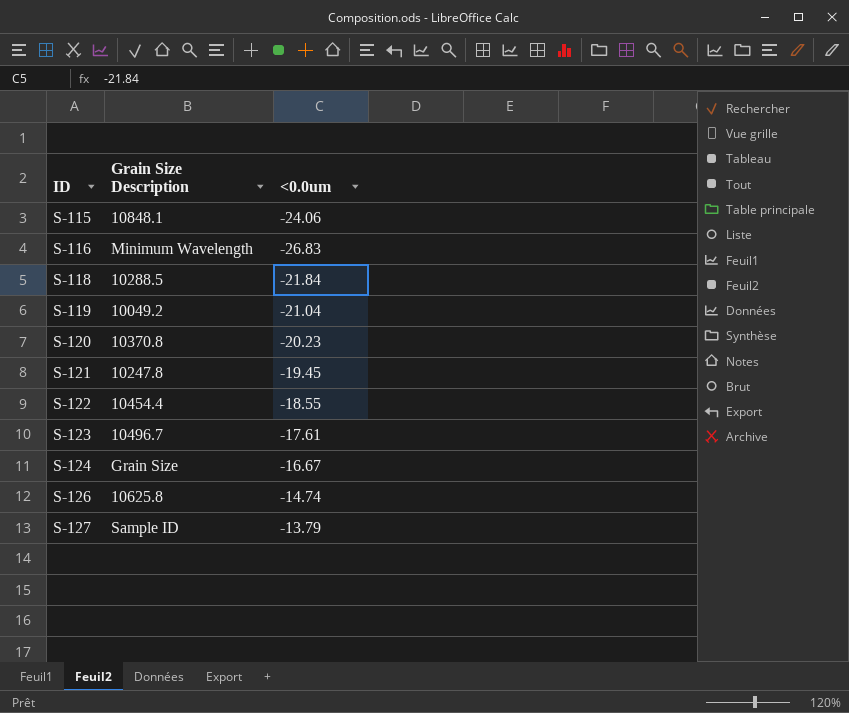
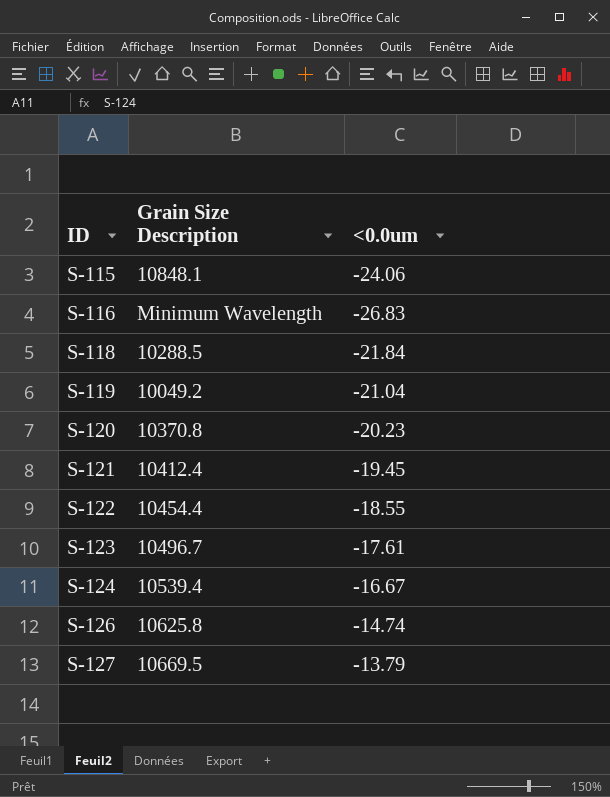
S-121 | Grain Size Description: 10247.8 -> 10412.4
S-124 | Grain Size Description: Grain Size -> 10539.4
S-127 | Grain Size Description: Sample ID -> 10669.5

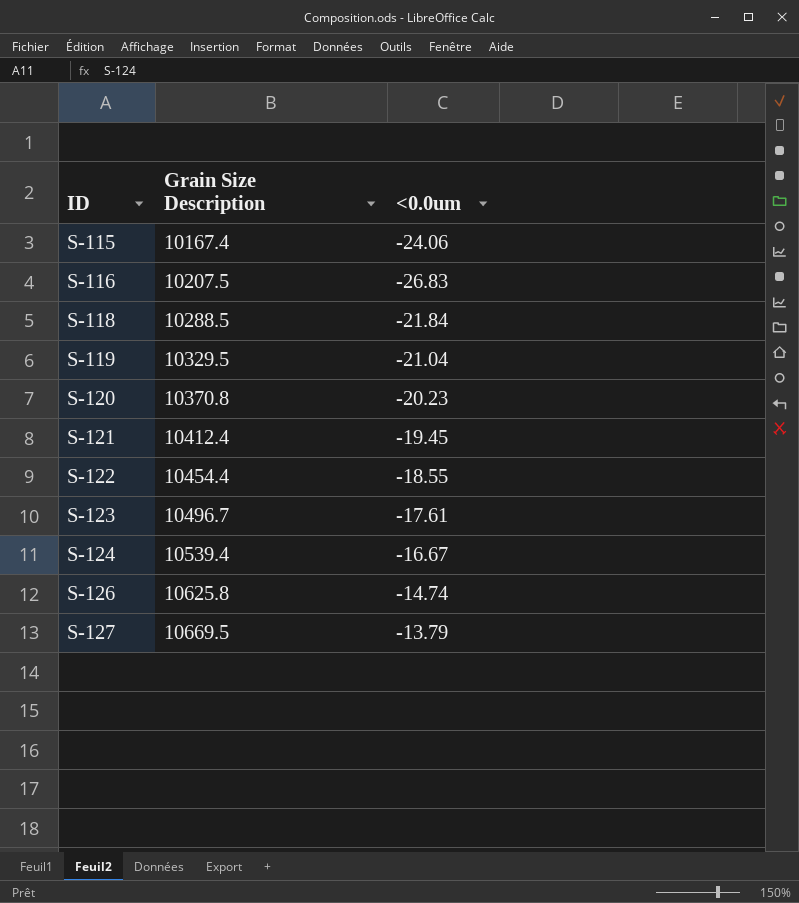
S-115 | Grain Size Description: 10848.1 -> 10167.4
S-116 | Grain Size Description: Minimum Wavelength -> 10207.5
S-119 | Grain Size Description: 10049.2 -> 10329.5

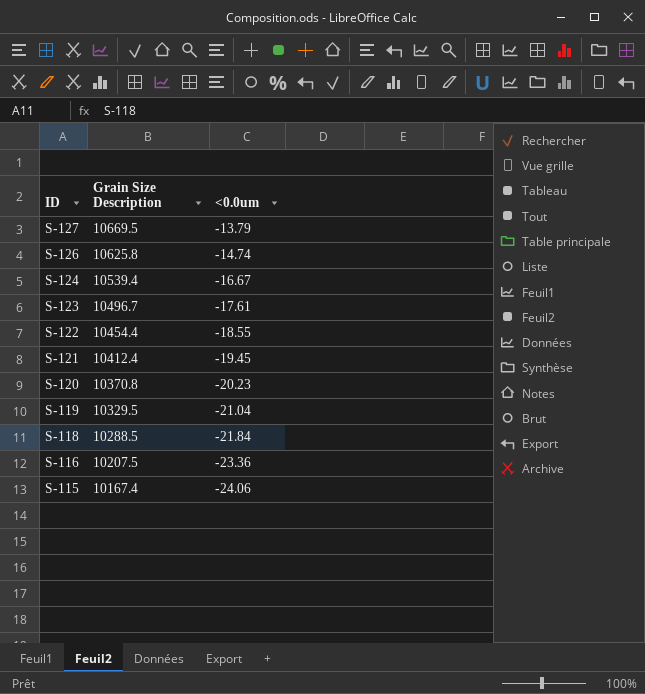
row order: ID ascending -> ID descending
S-116 | <0.0um: -26.83 -> -23.36

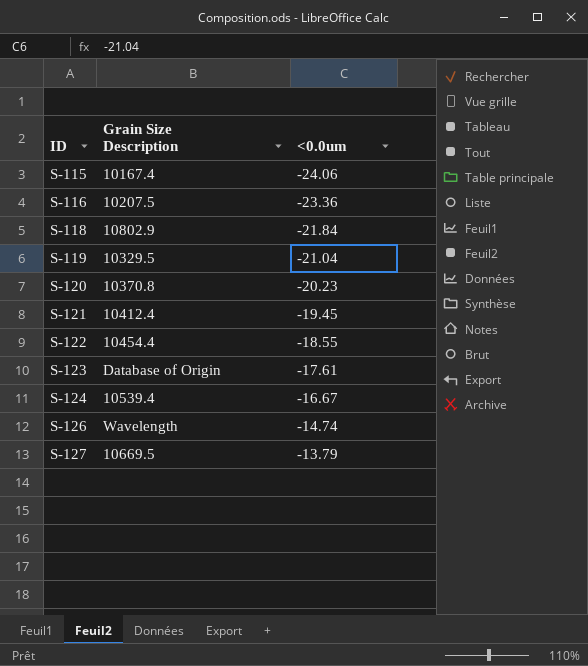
row order: ID descending -> ID ascending
S-118 | Grain Size Description: 10288.5 -> 10802.9
S-123 | Grain Size Description: 10496.7 -> Database of Origin
S-126 | Grain Size Description: 10625.8 -> Wavelength

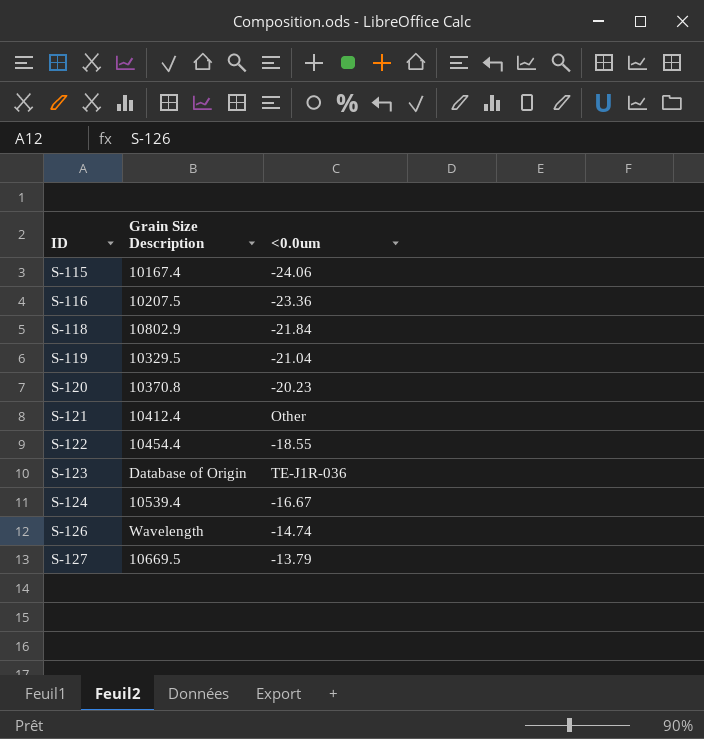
S-121 | <0.0um: -19.45 -> Other
S-123 | <0.0um: -17.61 -> TE-J1R-036

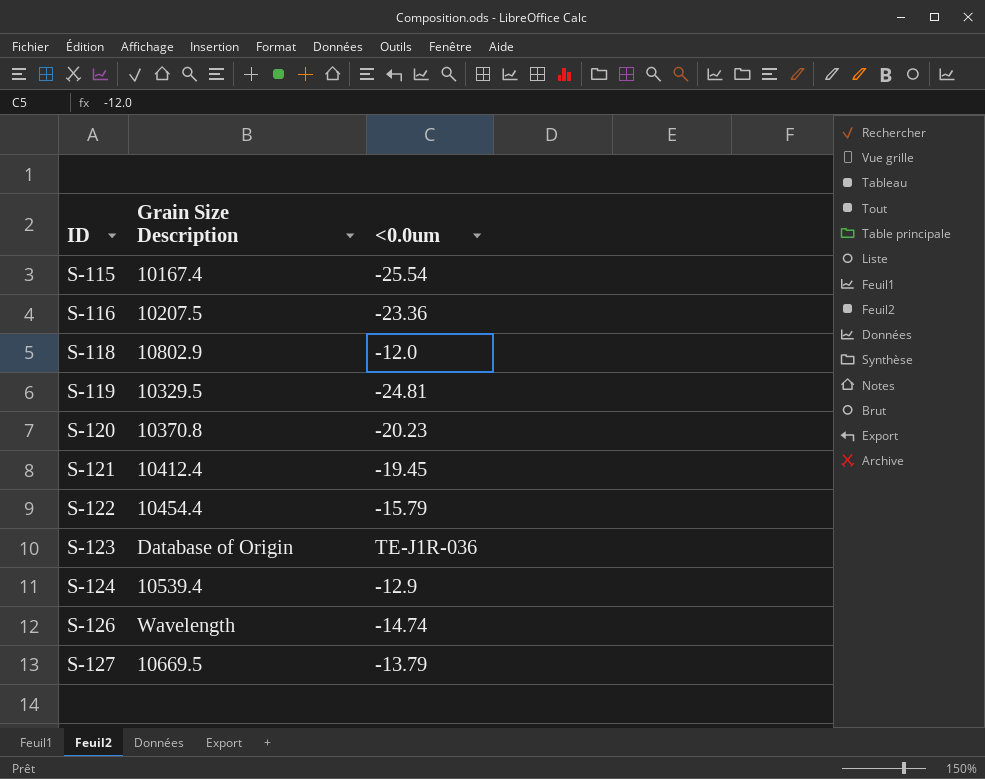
S-115 | <0.0um: -24.06 -> -25.54
S-118 | <0.0um: -21.84 -> -12.0
S-119 | <0.0um: -21.04 -> -24.81
S-121 | <0.0um: Other -> -19.45
S-122 | <0.0um: -18.55 -> -15.79
S-124 | <0.0um: -16.67 -> -12.9

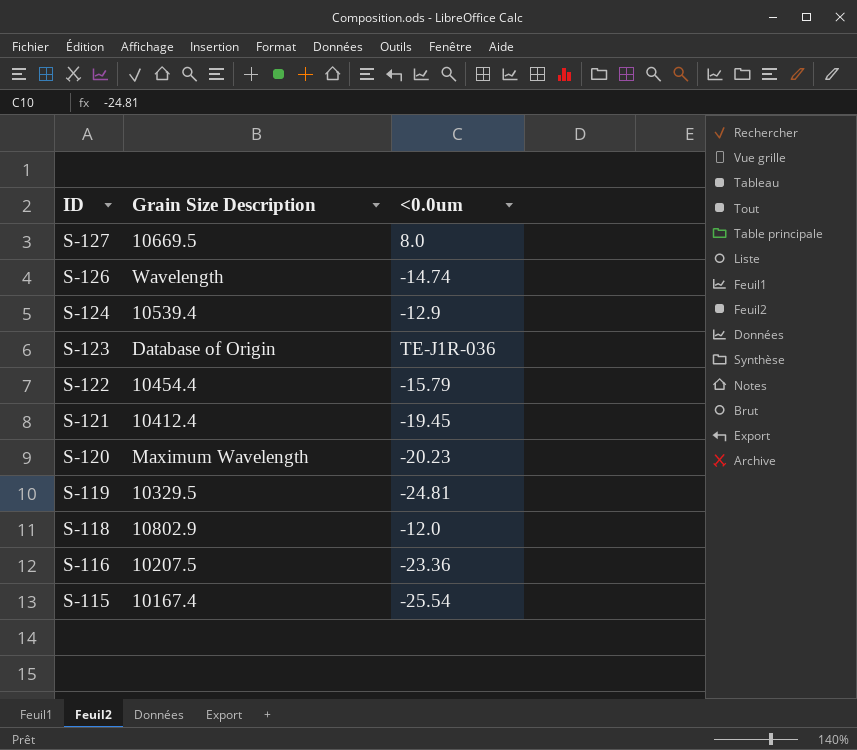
row order: ID ascending -> ID descending
S-127 | <0.0um: -13.79 -> 8.0
S-120 | Grain Size Description: 10370.8 -> Maximum Wavelength

